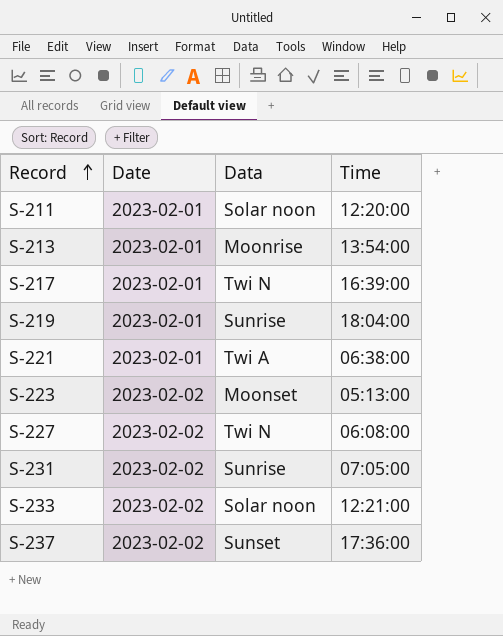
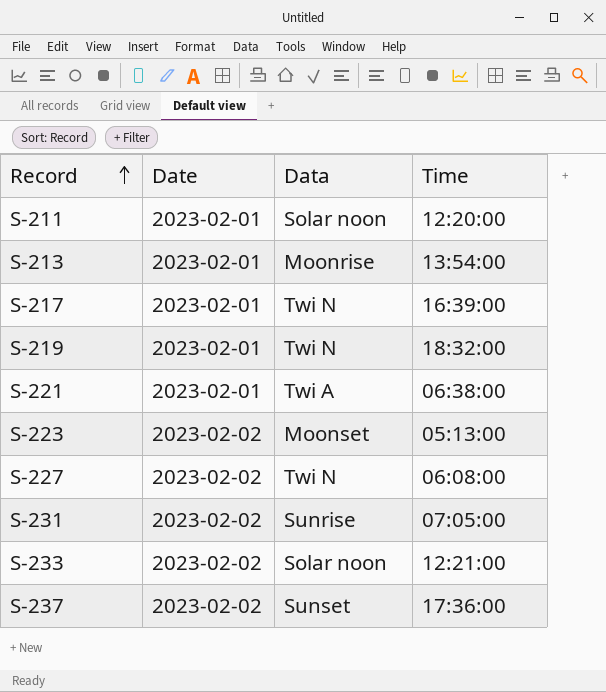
S-219 | Data: Sunrise -> Twi N
S-219 | Time: 18:04:00 -> 18:32:00

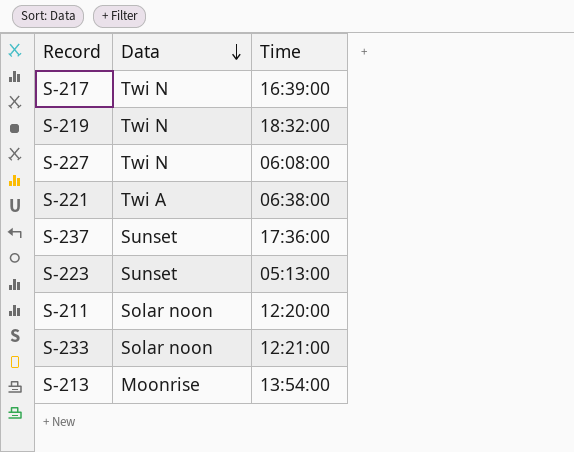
row order: Record ascending -> Data descending
column Date | position: 2 -> none
row S-231: 2023-02-02 | Sunrise | 07:05:00 -> none
S-223 | Data: Moonset -> Sunset

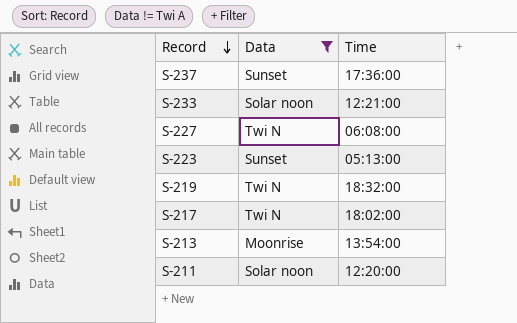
filter: none -> Data != Twi A
row order: Data descending -> Record descending
S-217 | Time: 16:39:00 -> 18:02:00

